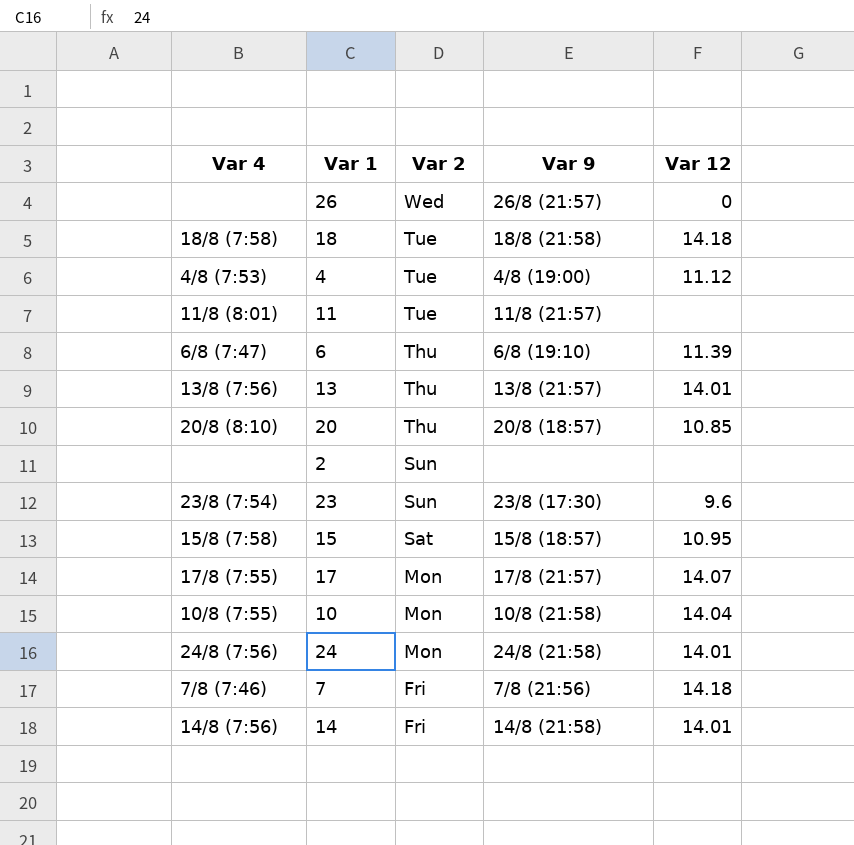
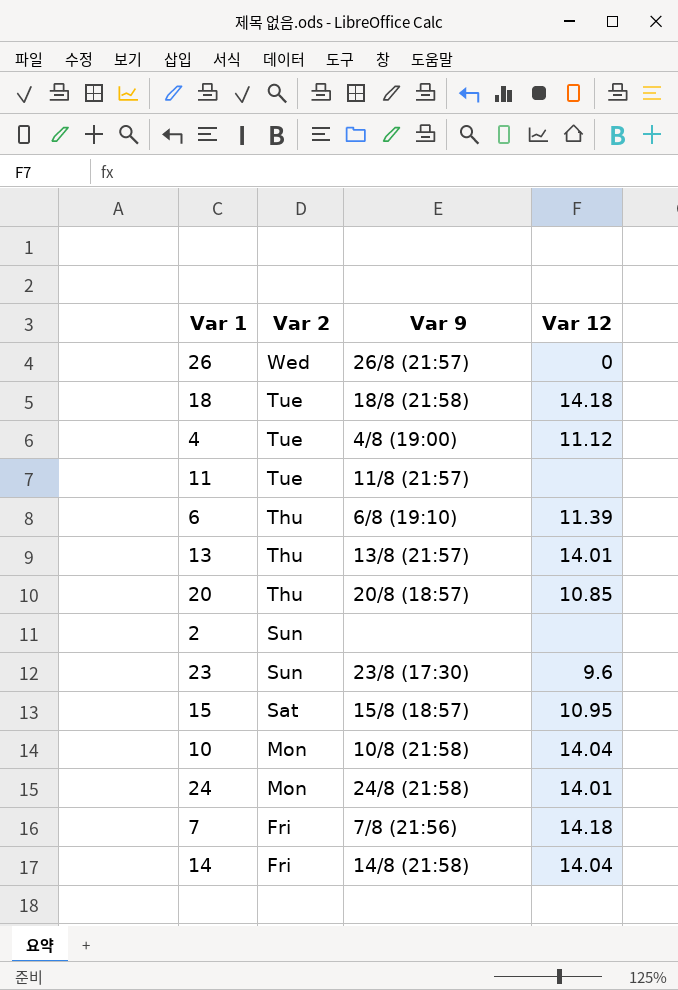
column Var 4 | position: 1 -> none
row 17: 17/8 (7:55) | Mon | 17/8 (21:57) | 14.07 -> none
14 | Var 12: 14.01 -> 14.04

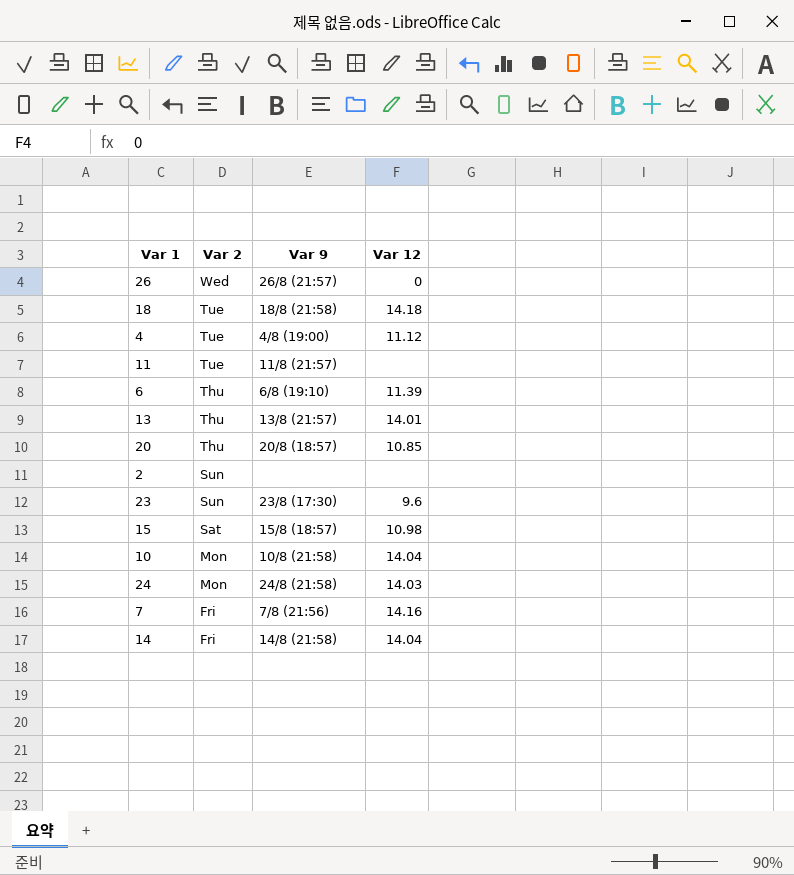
15 | Var 12: 10.95 -> 10.98
24 | Var 12: 14.01 -> 14.03
7 | Var 12: 14.18 -> 14.16

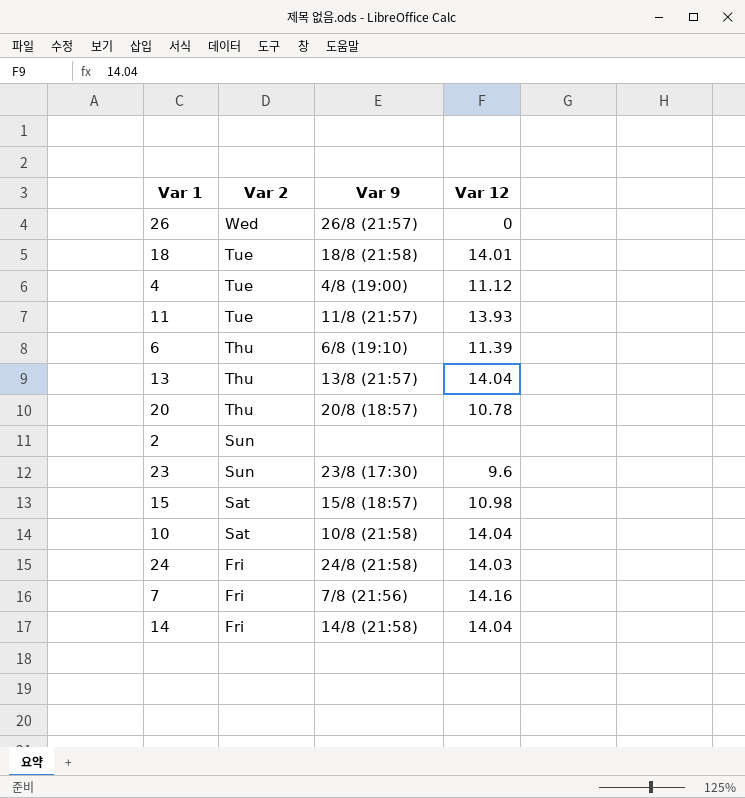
18 | Var 12: 14.18 -> 14.01
11 | Var 12: none -> 13.93
13 | Var 12: 14.01 -> 14.04
20 | Var 12: 10.85 -> 10.78
10 | Var 2: Mon -> Sat
24 | Var 2: Mon -> Fri

